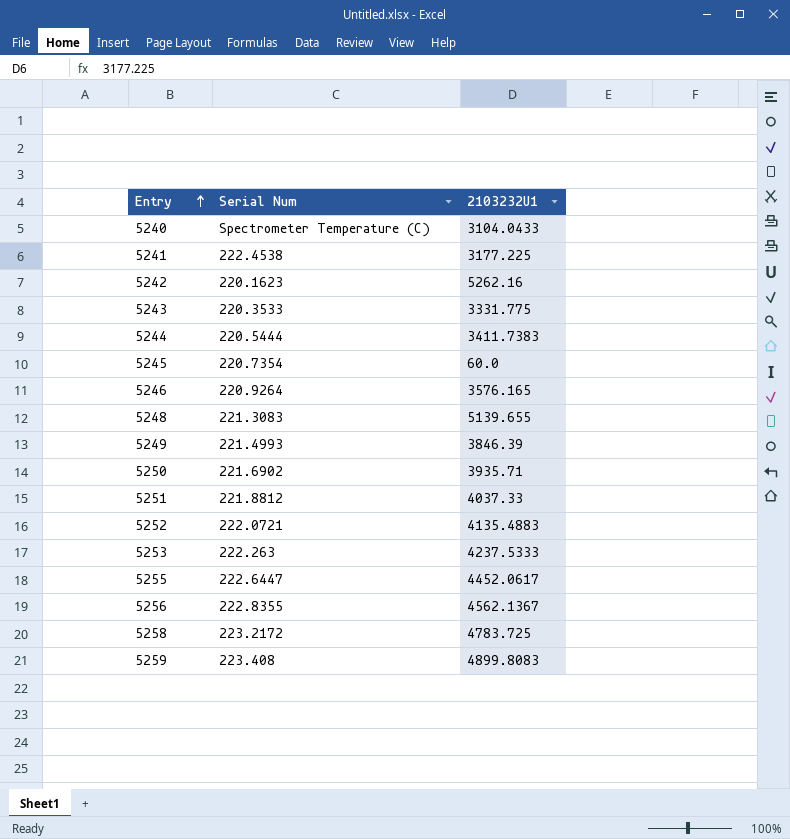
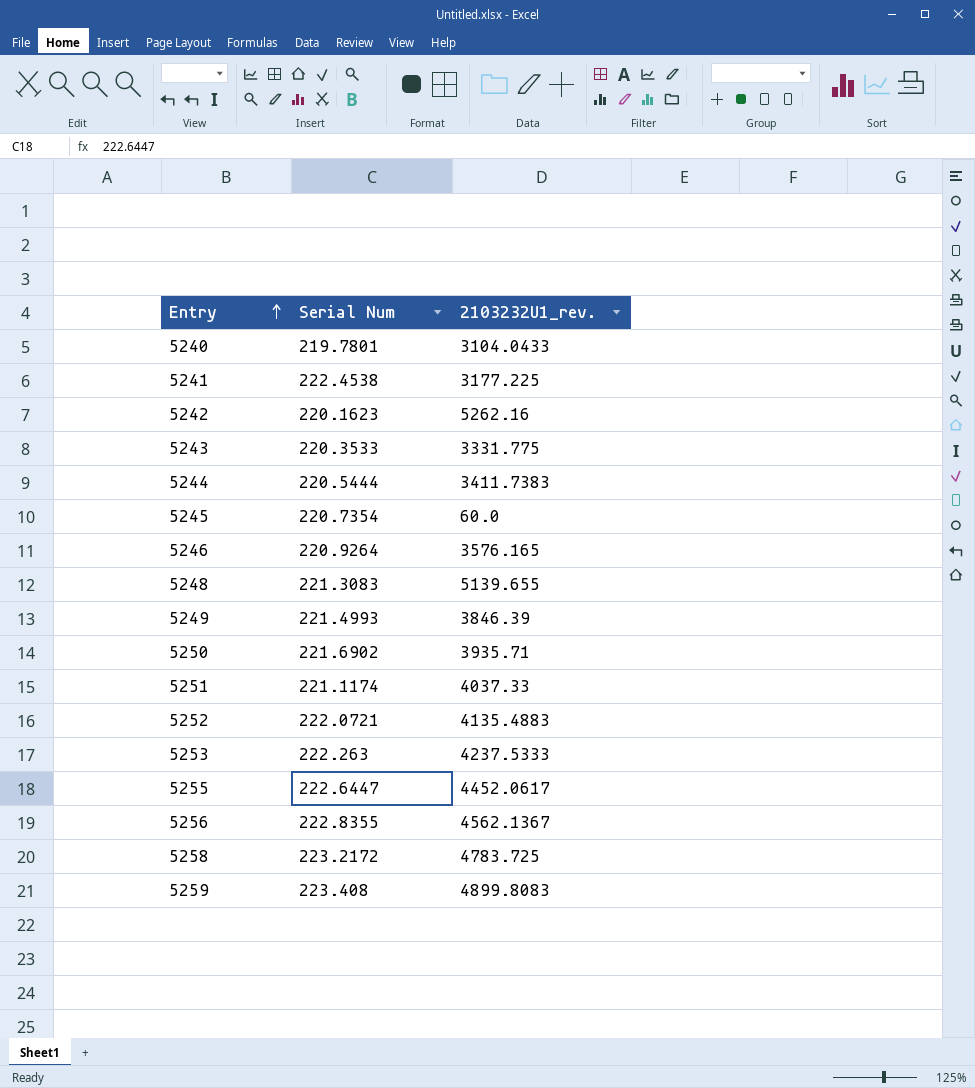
column name: 2103232U1 -> 2103232U1_rev.
5240 | Serial Num: Spectrometer Temperature (C) -> 219.7801
5251 | Serial Num: 221.8812 -> 221.1174

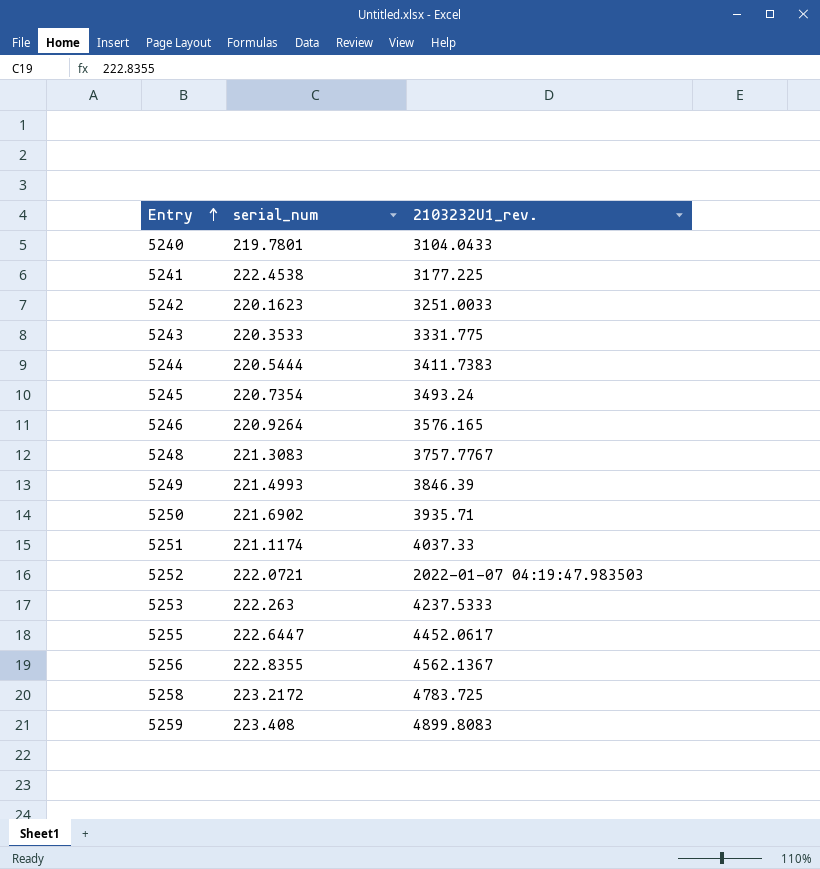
column name: Serial Num -> serial_num
5242 | 2103232U1_rev.: 5262.16 -> 3251.0033
5245 | 2103232U1_rev.: 60.0 -> 3493.24
5248 | 2103232U1_rev.: 5139.655 -> 3757.7767
5252 | 2103232U1_rev.: 4135.4883 -> 2022-01-07 04:19:47.983503

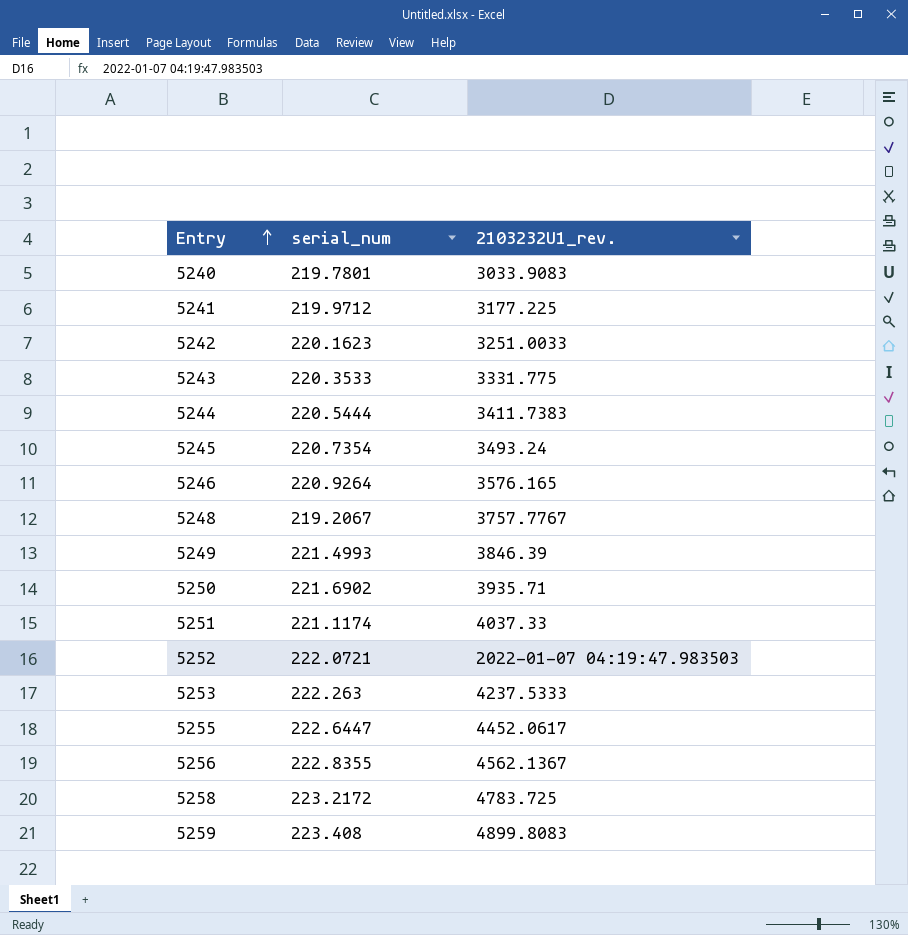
5240 | 2103232U1_rev.: 3104.0433 -> 3033.9083
5241 | serial_num: 222.4538 -> 219.9712
5248 | serial_num: 221.3083 -> 219.2067

